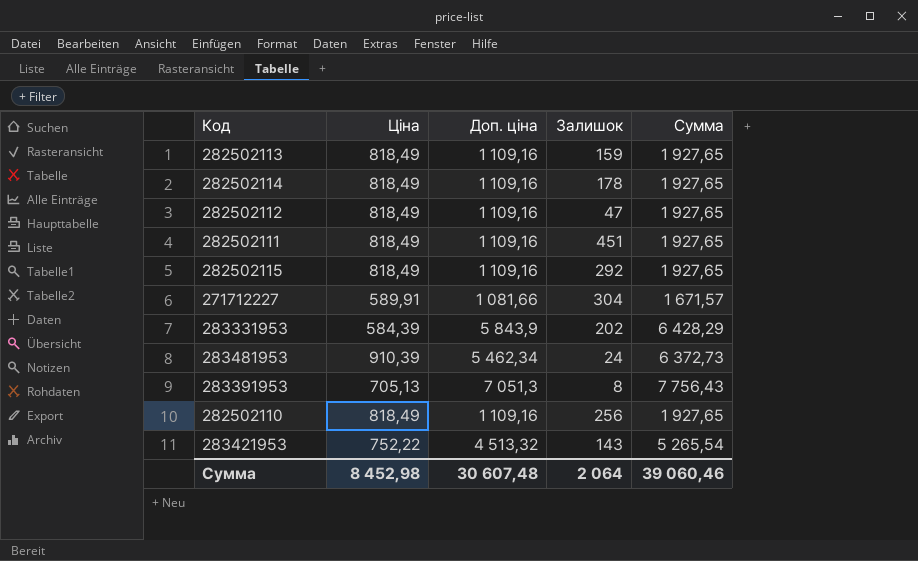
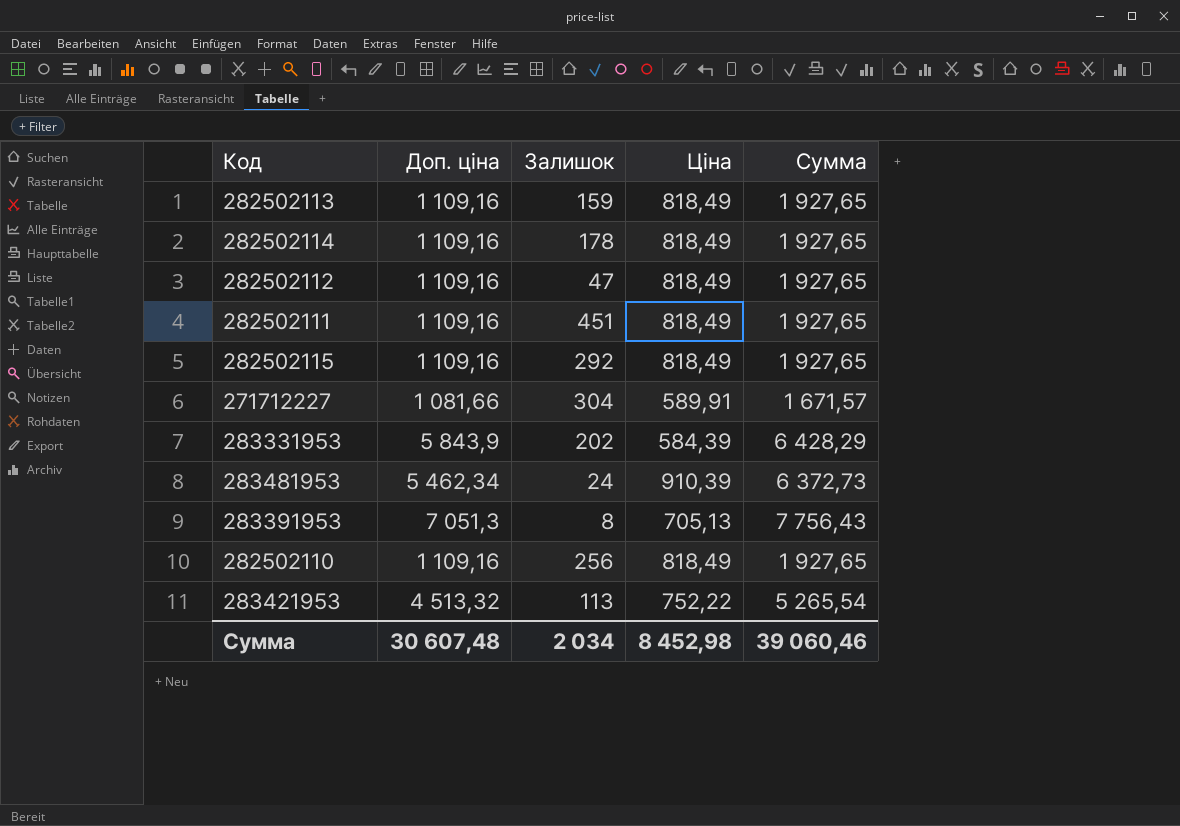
column Ціна | position: 2 -> 4
283421953 | Залишок: 143 -> 113
Сумма | Залишок: 2 064 -> 2 034

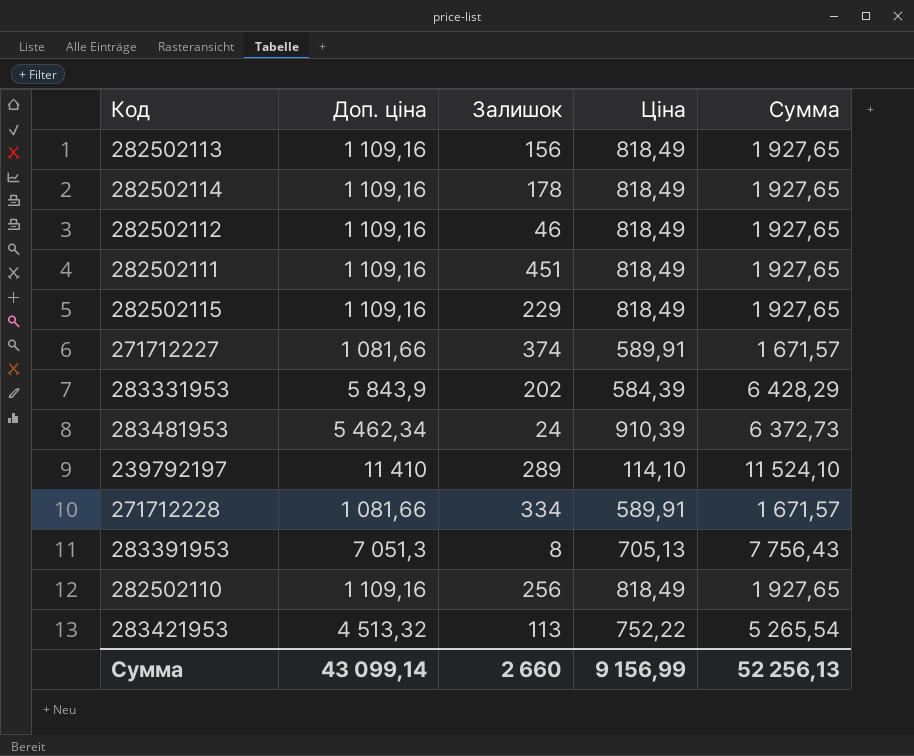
282502113 | Залишок: 159 -> 156
282502112 | Залишок: 47 -> 46
282502115 | Залишок: 292 -> 229
271712227 | Залишок: 304 -> 374
row 239792197: none -> 11 410 | 289 | 114,10 | 11 524,10
row 271712228: none -> 1 081,66 | 334 | 589,91 | 1 671,57
Сумма | Доп. ціна: 30 607,48 -> 43 099,14
Сумма | Залишок: 2 034 -> 2 660
Сумма | Ціна: 8 452,98 -> 9 156,99
Сумма | Сумма: 39 060,46 -> 52 256,13

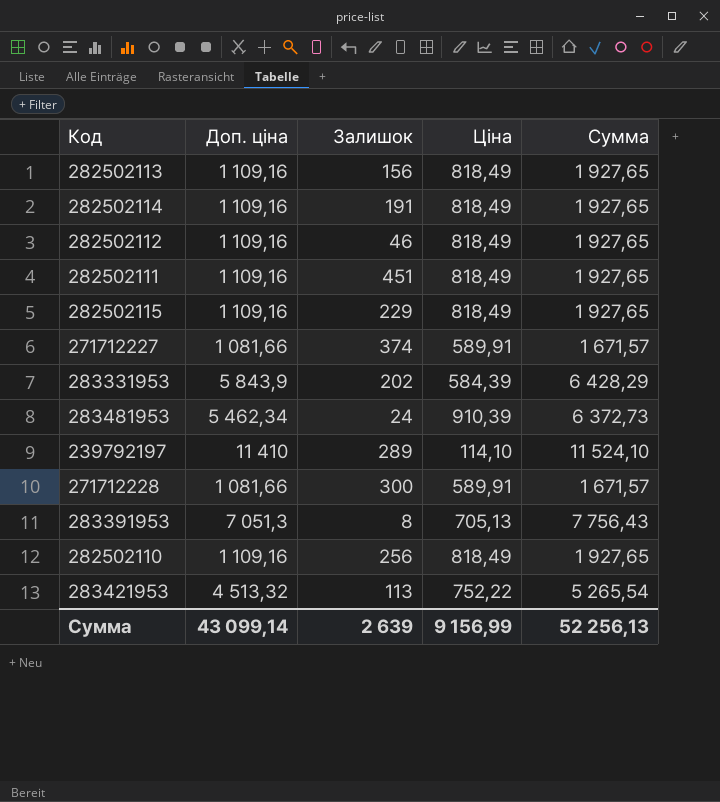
282502114 | Залишок: 178 -> 191
271712228 | Залишок: 334 -> 300
Сумма | Залишок: 2 660 -> 2 639

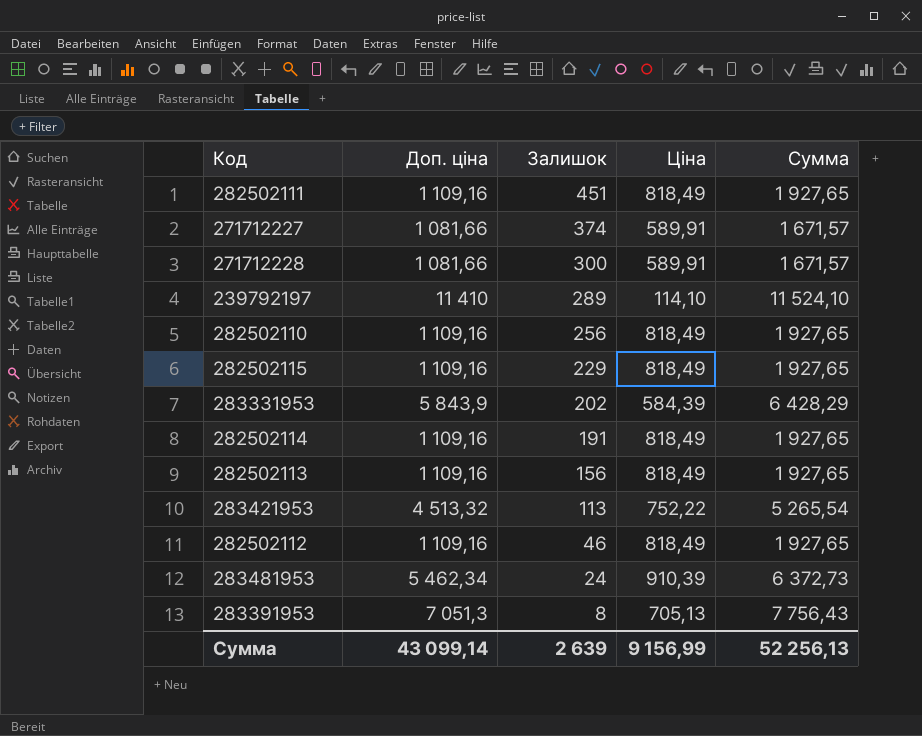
row order: none -> Залишок descending

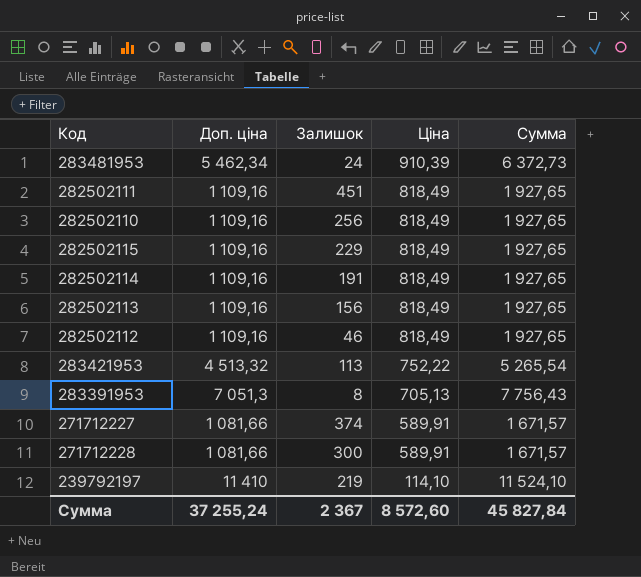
row order: Залишок descending -> Ціна descending
row 283331953: 5 843,9 | 202 | 584,39 | 6 428,29 -> none
239792197 | Залишок: 289 -> 219
Сумма | Доп. ціна: 43 099,14 -> 37 255,24
Сумма | Залишок: 2 639 -> 2 367
Сумма | Ціна: 9 156,99 -> 8 572,60
Сумма | Сумма: 52 256,13 -> 45 827,84

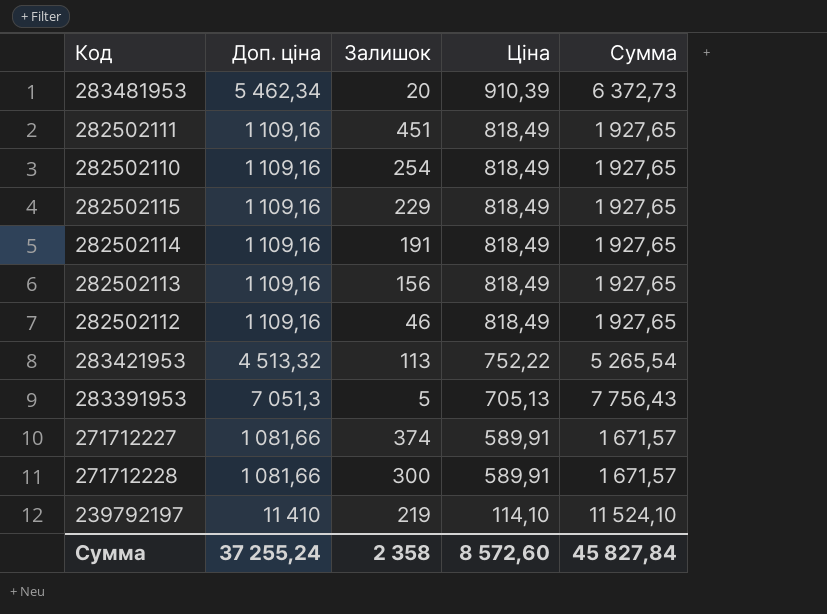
283481953 | Залишок: 24 -> 20
282502110 | Залишок: 256 -> 254
283391953 | Залишок: 8 -> 5
Сумма | Залишок: 2 367 -> 2 358

